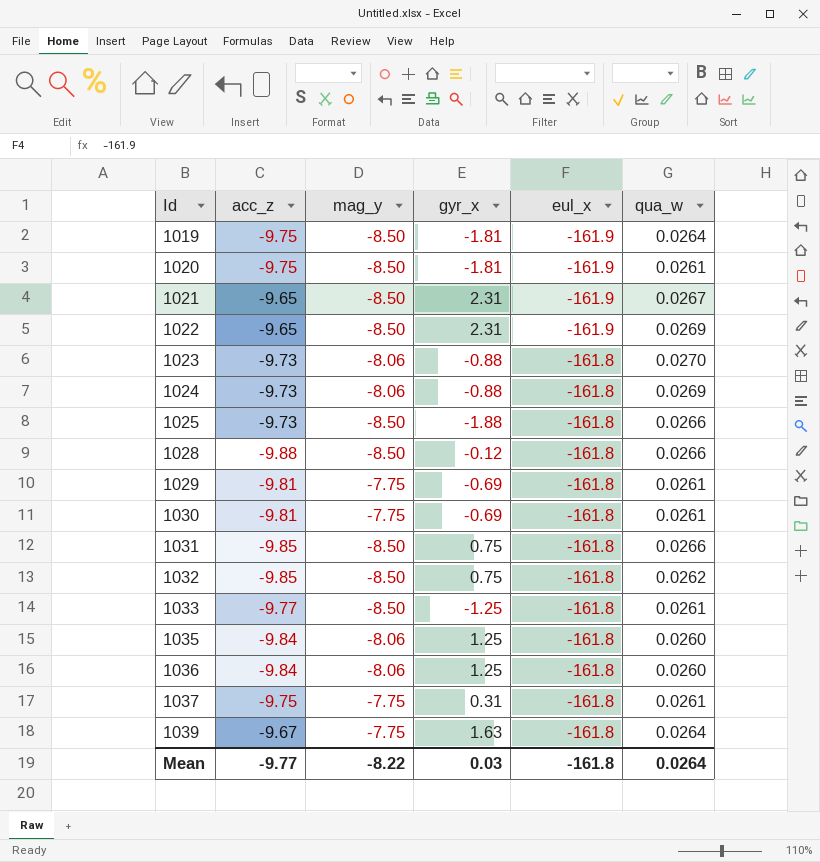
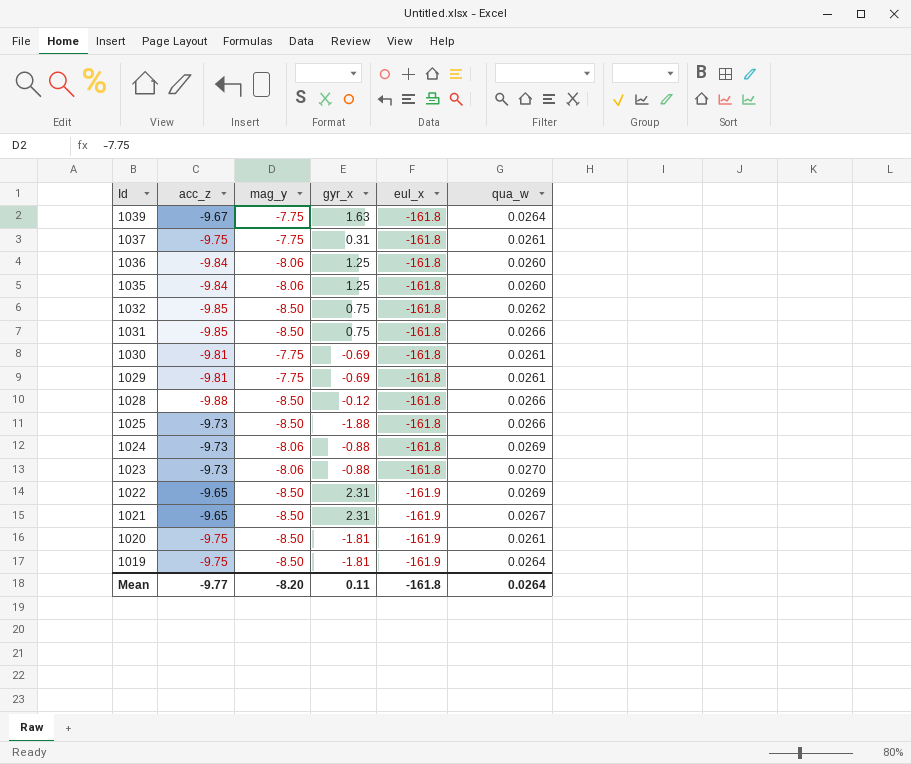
row order: Id ascending -> Id descending
row 1033: -9.77 | -8.50 | -1.25 | -161.8 | 0.0261 -> none
Mean | mag_y: -8.22 -> -8.20
Mean | gyr_x: 0.03 -> 0.11

